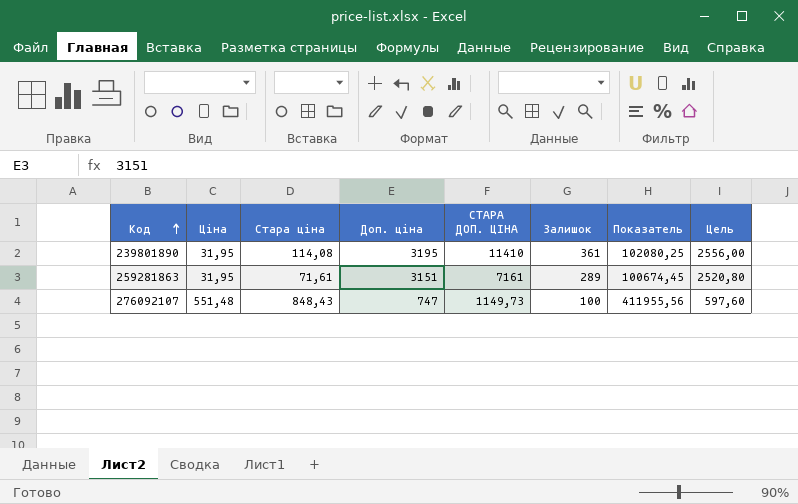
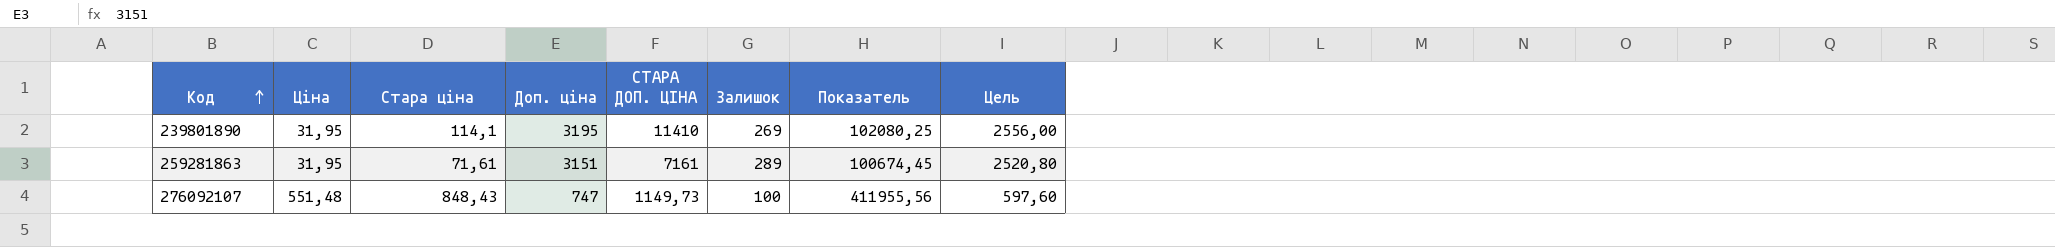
239801890 | Стара ціна: 114,08 -> 114,1
239801890 | Залишок: 361 -> 269

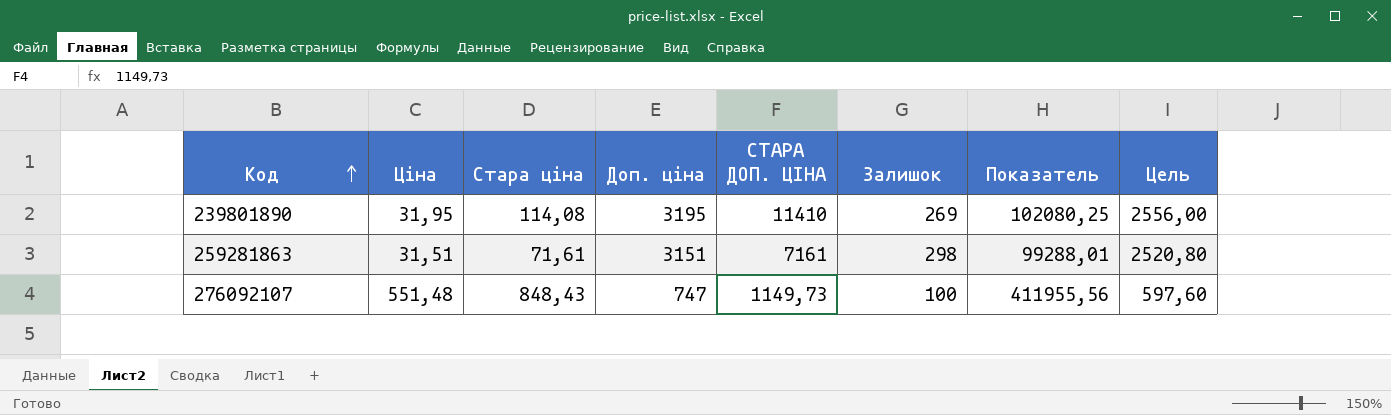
239801890 | Стара ціна: 114,1 -> 114,08
259281863 | Ціна: 31,95 -> 31,51
259281863 | Залишок: 289 -> 298
259281863 | Показатель: 100674,45 -> 99288,01

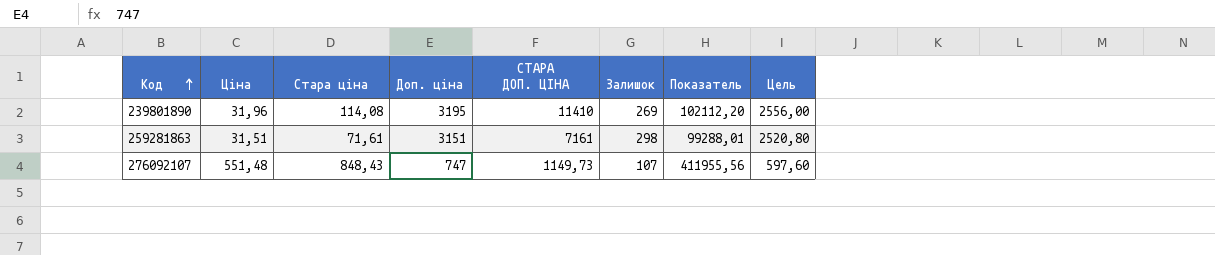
239801890 | Ціна: 31,95 -> 31,96
239801890 | Показатель: 102080,25 -> 102112,20
276092107 | Залишок: 100 -> 107

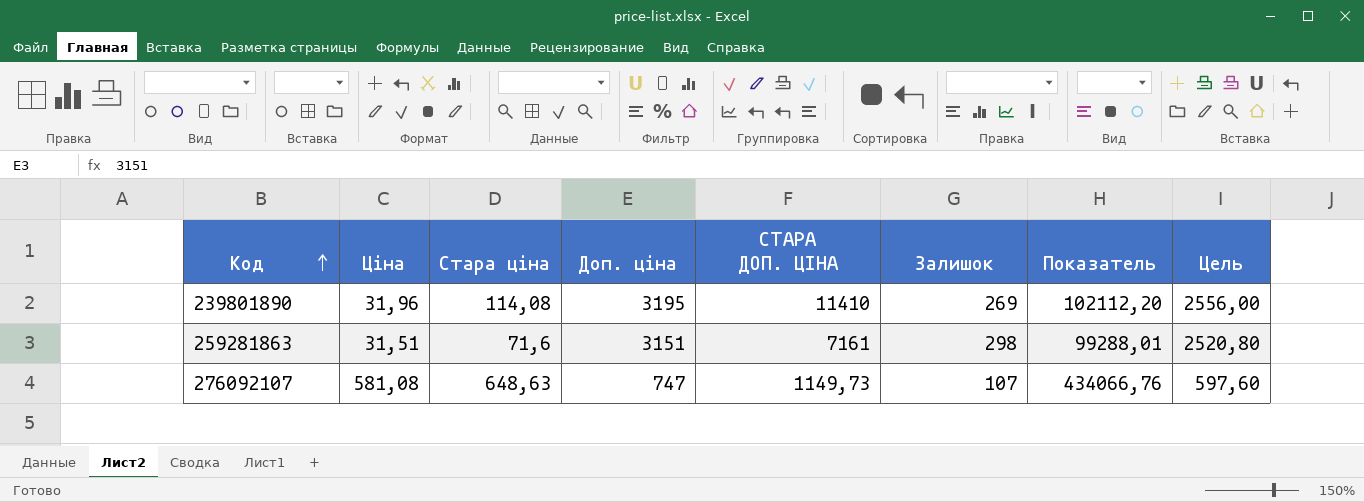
259281863 | Стара ціна: 71,61 -> 71,6
276092107 | Ціна: 551,48 -> 581,08
276092107 | Стара ціна: 848,43 -> 648,63
276092107 | Показатель: 411955,56 -> 434066,76

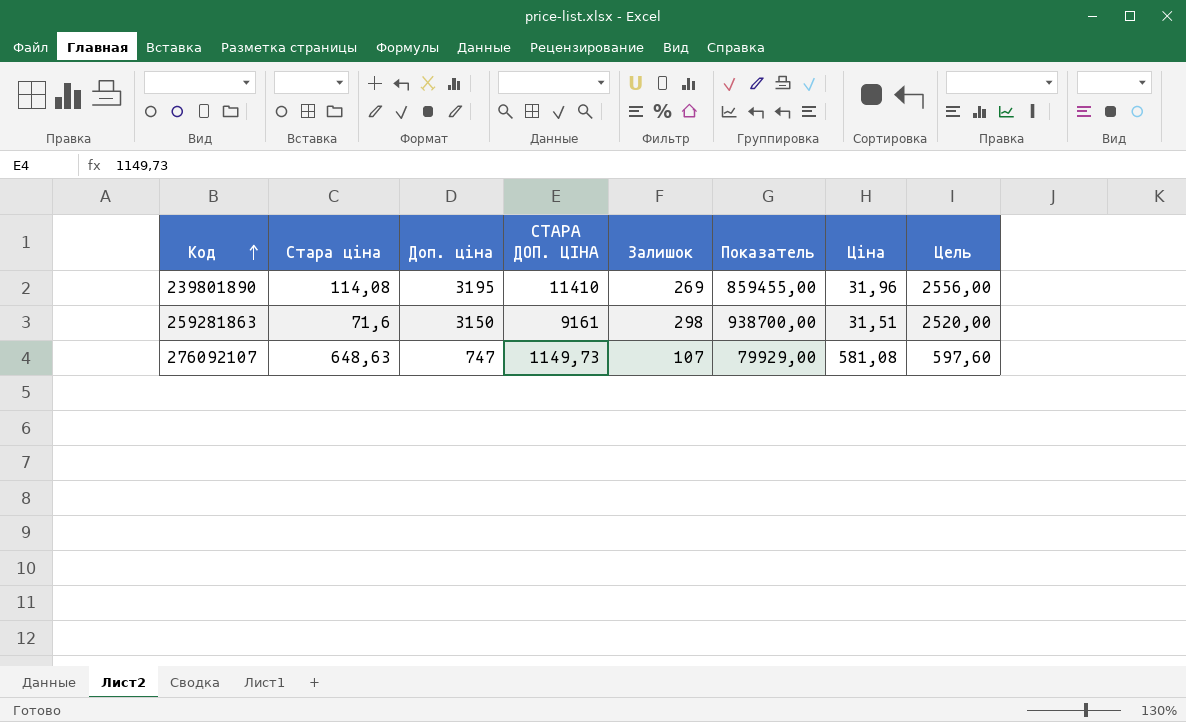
column Показатель | formula: [Ціна] * [Доп. ціна] -> [Доп. ціна] * [Залишок]
column Ціна | position: 2 -> 7
259281863 | Доп. ціна: 3151 -> 3150
259281863 | СТАРА ДОП. ЦІНА: 7161 -> 9161
259281863 | Цель: 2520,80 -> 2520,00

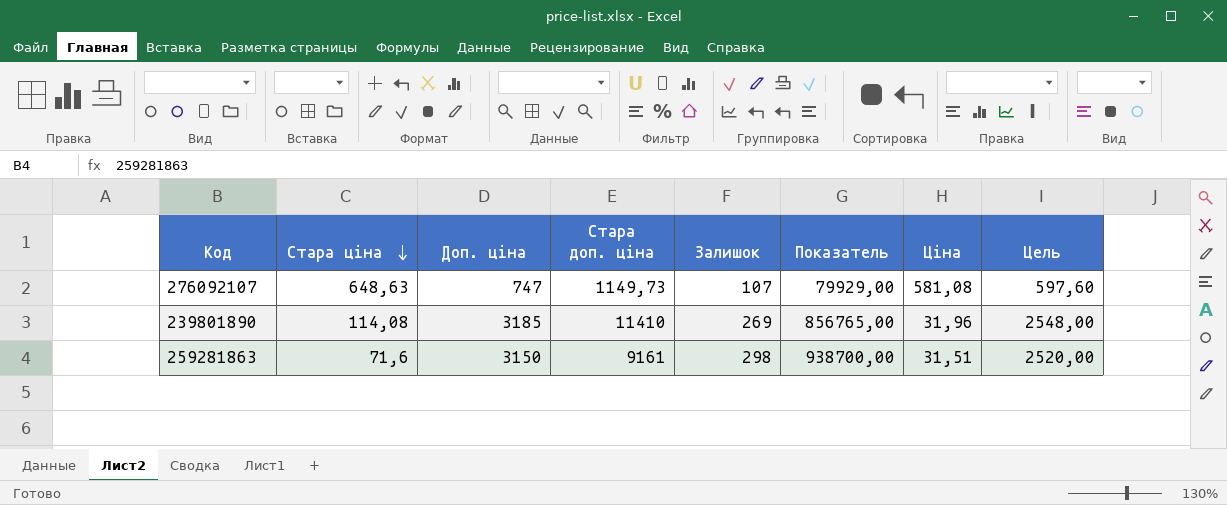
row order: Код ascending -> Стара ціна descending
column name: СТАРА ДОП. ЦІНА -> Стара доп. ціна
239801890 | Доп. ціна: 3195 -> 3185
239801890 | Показатель: 859455,00 -> 856765,00
239801890 | Цель: 2556,00 -> 2548,00

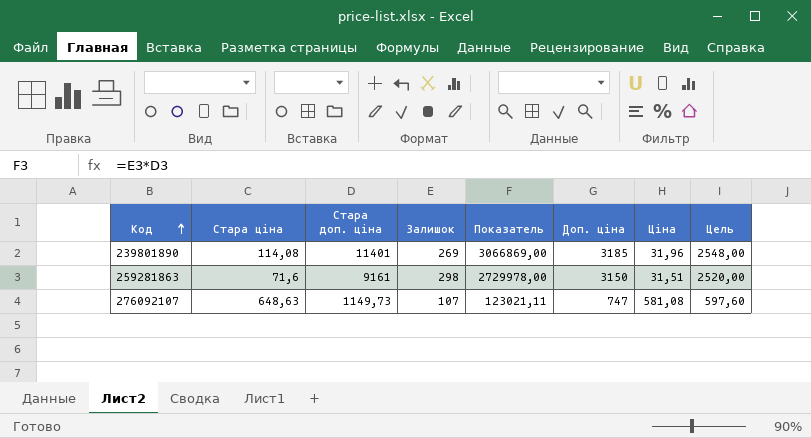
row order: Стара ціна descending -> Код ascending
column Показатель | formula: [Доп. ціна] * [Залишок] -> [Стара доп. ціна] * [Залишок]
column Доп. ціна | position: 3 -> 6
239801890 | Стара доп. ціна: 11410 -> 11401

